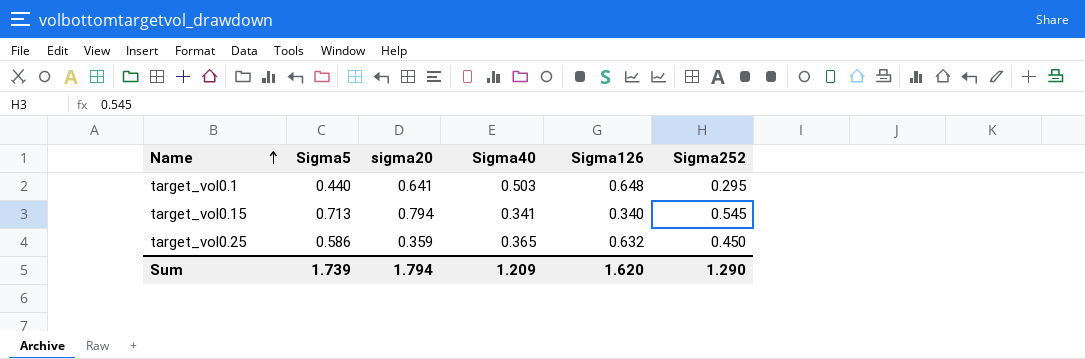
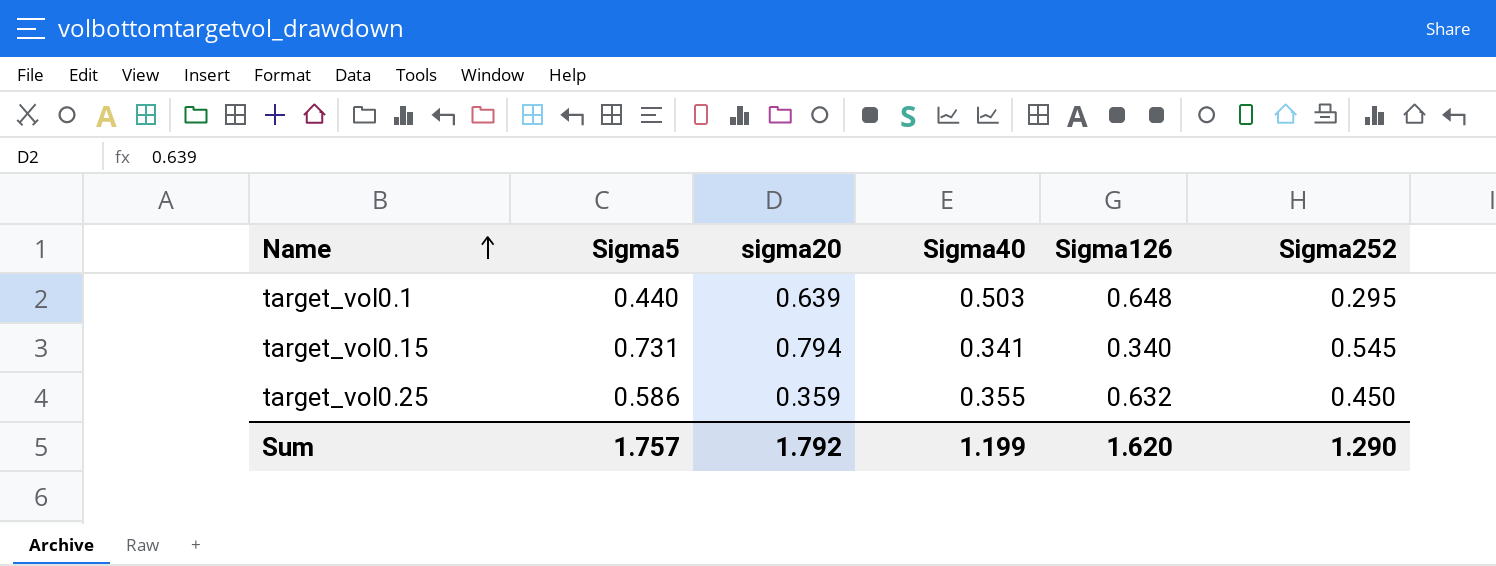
target_vol0.1 | sigma20: 0.641 -> 0.639
target_vol0.15 | Sigma5: 0.713 -> 0.731
target_vol0.25 | Sigma40: 0.365 -> 0.355
Sum | Sigma5: 1.739 -> 1.757
Sum | sigma20: 1.794 -> 1.792
Sum | Sigma40: 1.209 -> 1.199

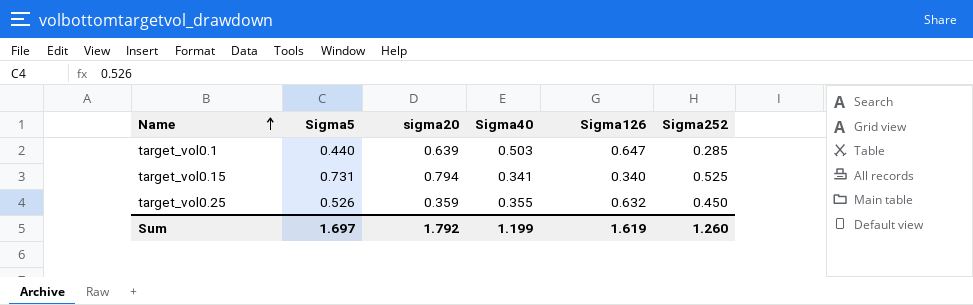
target_vol0.1 | Sigma126: 0.648 -> 0.647
target_vol0.1 | Sigma252: 0.295 -> 0.285
target_vol0.15 | Sigma252: 0.545 -> 0.525
target_vol0.25 | Sigma5: 0.586 -> 0.526
Sum | Sigma5: 1.757 -> 1.697
Sum | Sigma126: 1.620 -> 1.619
Sum | Sigma252: 1.290 -> 1.260

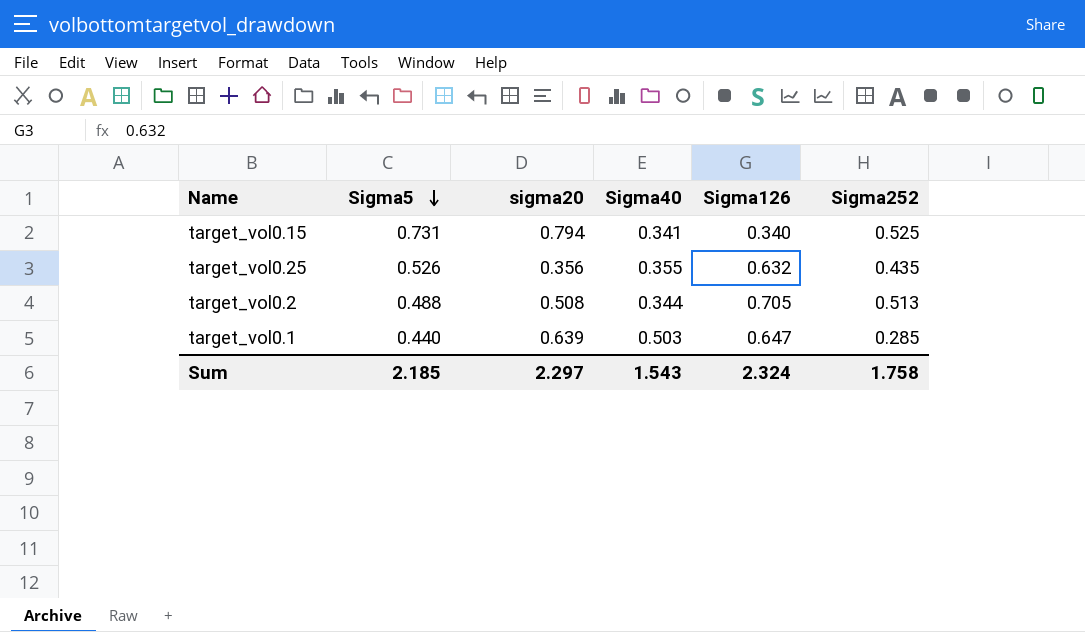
row order: Name ascending -> Sigma5 descending
target_vol0.25 | sigma20: 0.359 -> 0.356
target_vol0.25 | Sigma252: 0.450 -> 0.435
row target_vol0.2: none -> 0.488 | 0.508 | 0.344 | 0.705 | 0.513
Sum | Sigma5: 1.697 -> 2.185
Sum | sigma20: 1.792 -> 2.297
Sum | Sigma40: 1.199 -> 1.543
Sum | Sigma126: 1.619 -> 2.324
Sum | Sigma252: 1.260 -> 1.758

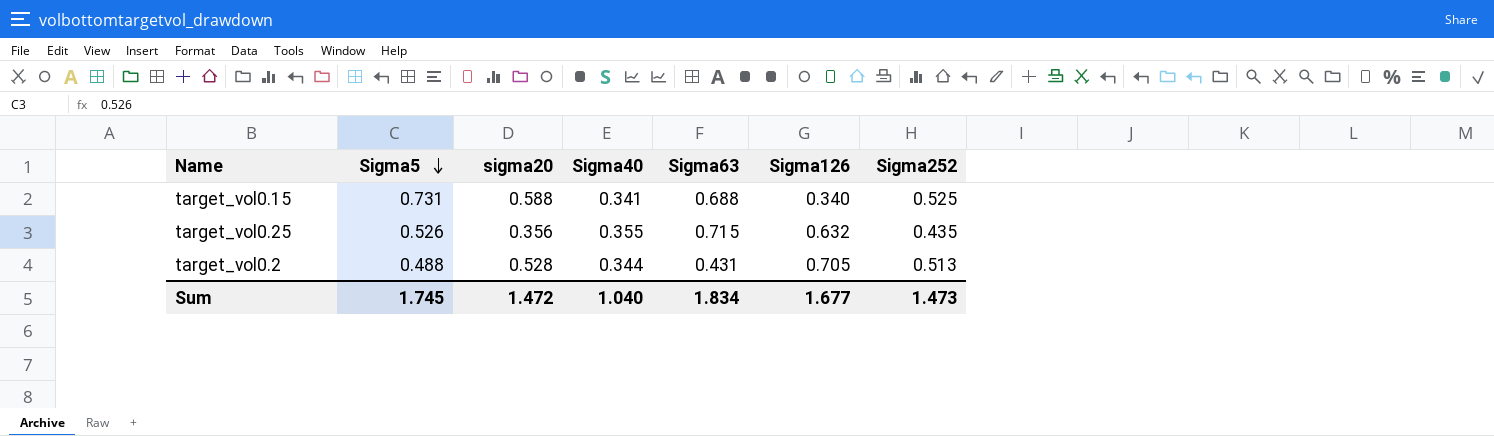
column Sigma63 | position: none -> 5
row target_vol0.1: 0.440 | 0.639 | 0.503 | 0.647 | 0.285 -> none
target_vol0.15 | sigma20: 0.794 -> 0.588
target_vol0.2 | sigma20: 0.508 -> 0.528
Sum | Sigma5: 2.185 -> 1.745
Sum | sigma20: 2.297 -> 1.472
Sum | Sigma40: 1.543 -> 1.040
Sum | Sigma126: 2.324 -> 1.677
Sum | Sigma252: 1.758 -> 1.473

